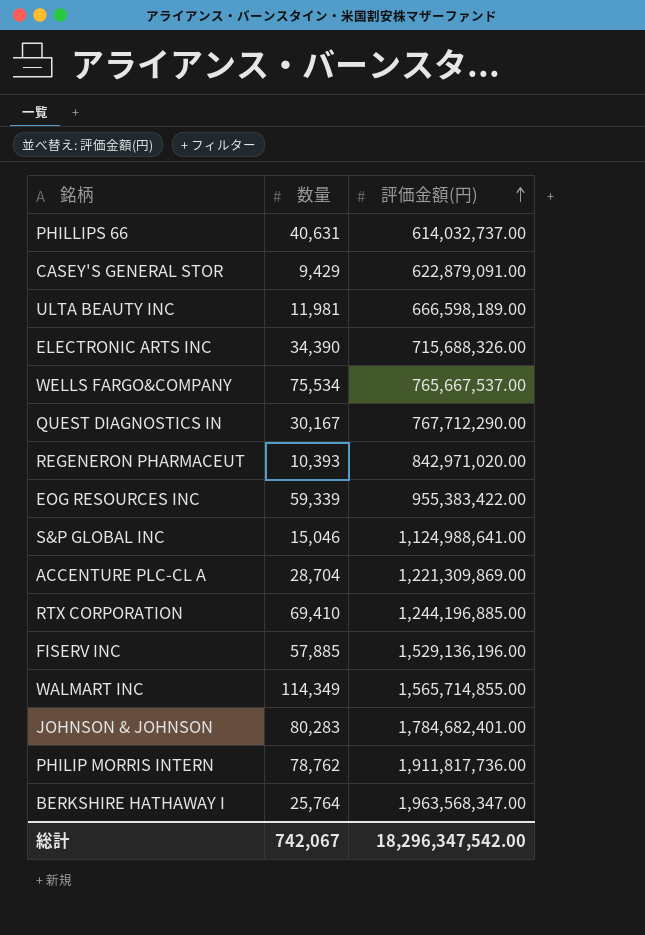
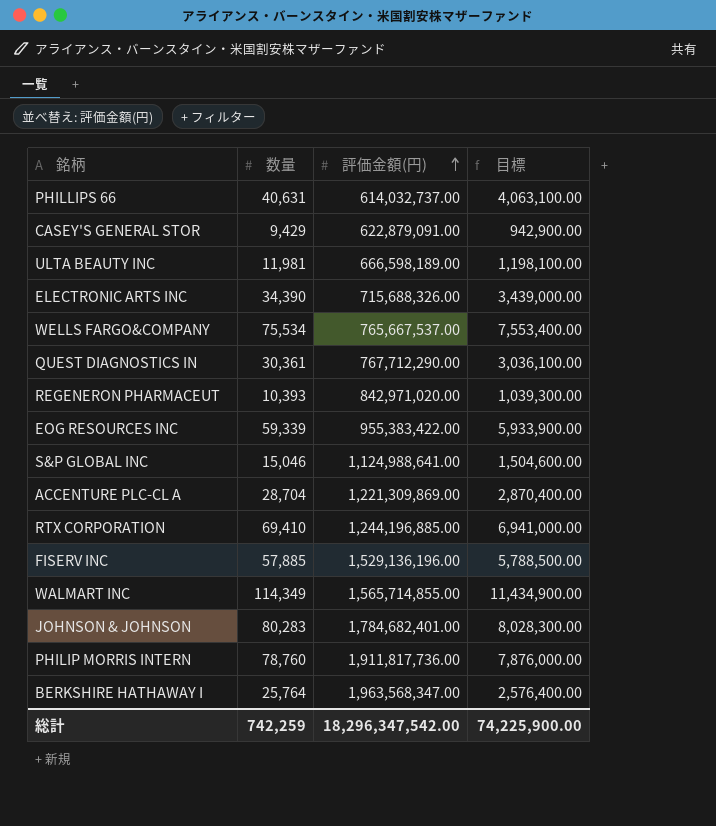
column 目標 | formula: none -> [数量] * 100
QUEST DIAGNOSTICS IN | 数量: 30,167 -> 30,361
PHILIP MORRIS INTERN | 数量: 78,762 -> 78,760
総計 | 数量: 742,067 -> 742,259

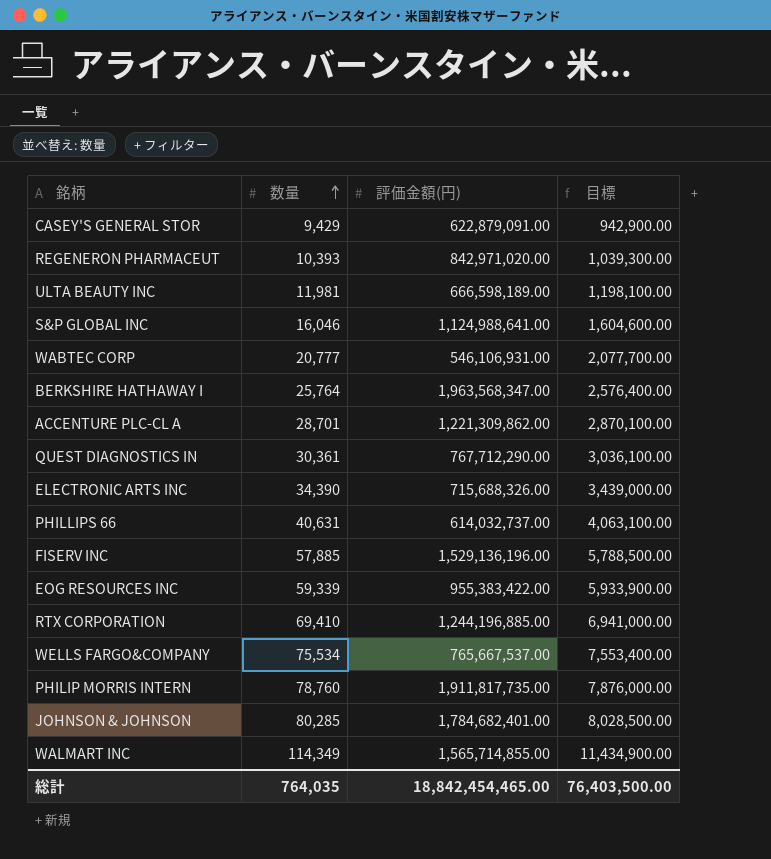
row order: 評価金額(円) ascending -> 数量 ascending
S&P GLOBAL INC | 数量: 15,046 -> 16,046
S&P GLOBAL INC | 目標: 1,504,600.00 -> 1,604,600.00
row WABTEC CORP: none -> 20,777 | 546,106,931.00 | 2,077,700.00
ACCENTURE PLC-CL A | 数量: 28,704 -> 28,701
ACCENTURE PLC-CL A | 評価金額(円): 1,221,309,869.00 -> 1,221,309,862.00
ACCENTURE PLC-CL A | 目標: 2,870,400.00 -> 2,870,100.00
PHILIP MORRIS INTERN | 評価金額(円): 1,911,817,736.00 -> 1,911,817,735.00
JOHNSON & JOHNSON | 数量: 80,283 -> 80,285
JOHNSON & JOHNSON | 目標: 8,028,300.00 -> 8,028,500.00
総計 | 数量: 742,259 -> 764,035
総計 | 評価金額(円): 18,296,347,542.00 -> 18,842,454,465.00
総計 | 目標: 74,225,900.00 -> 76,403,500.00

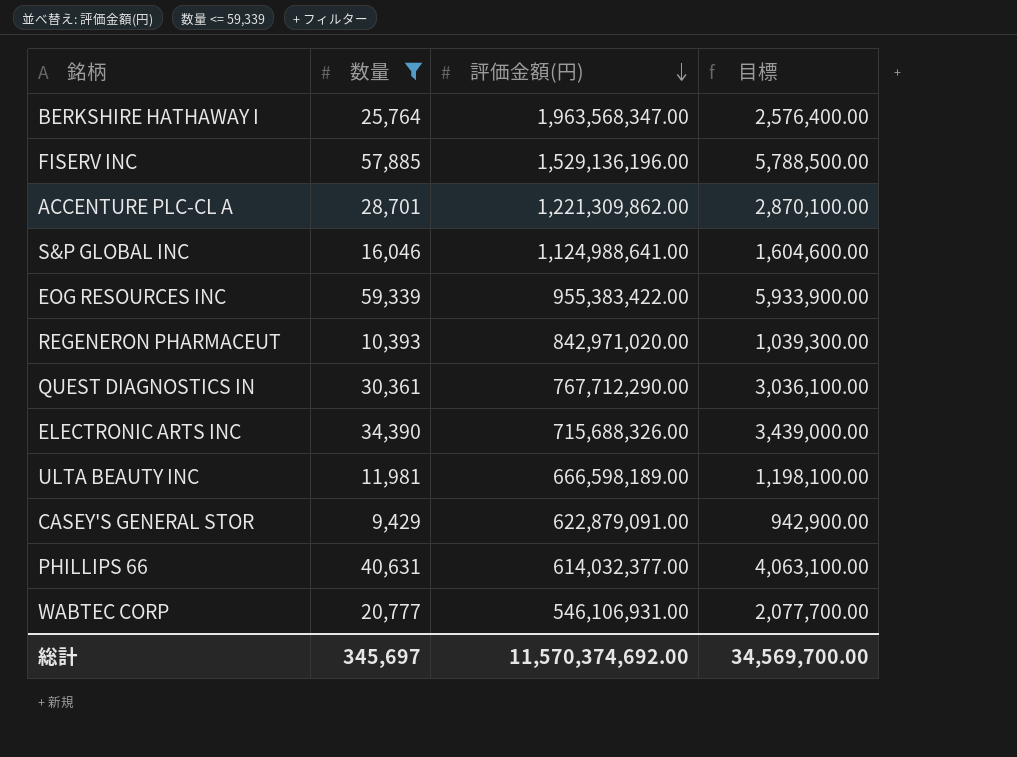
filter: none -> 数量 <= 59,339
row order: 数量 ascending -> 評価金額(円) descending
PHILLIPS 66 | 評価金額(円): 614,032,737.00 -> 614,032,377.00
総計 | 数量: 764,035 -> 345,697
総計 | 評価金額(円): 18,842,454,465.00 -> 11,570,374,692.00
総計 | 目標: 76,403,500.00 -> 34,569,700.00

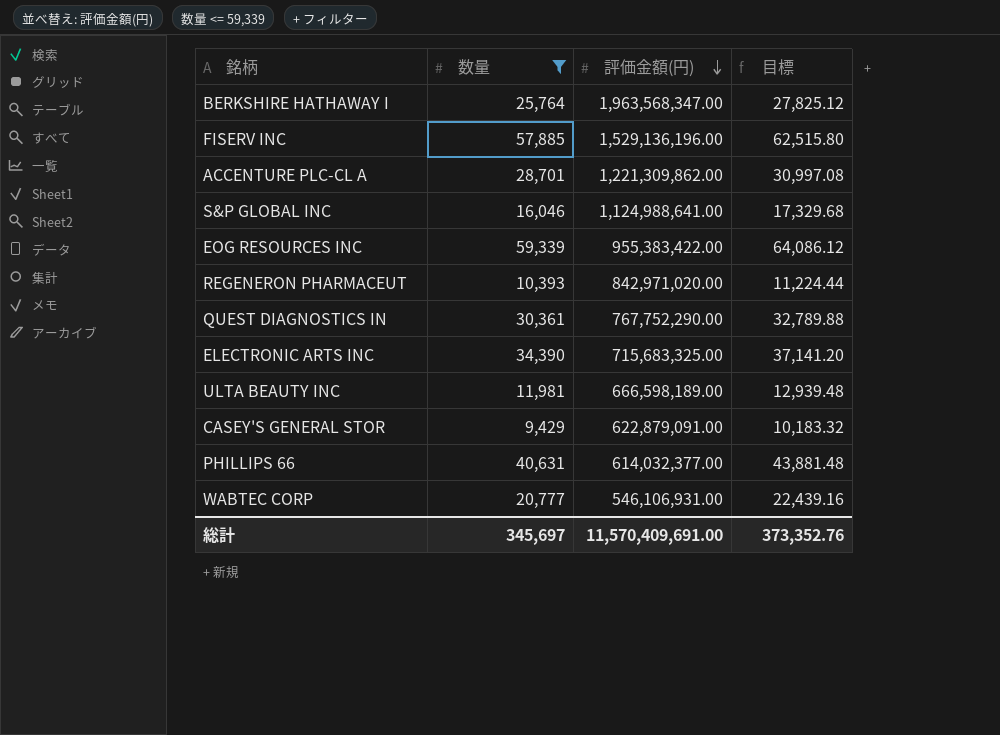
column 目標 | formula: [数量] * 100 -> [数量] * 1.08
QUEST DIAGNOSTICS IN | 評価金額(円): 767,712,290.00 -> 767,752,290.00
ELECTRONIC ARTS INC | 評価金額(円): 715,688,326.00 -> 715,683,325.00
総計 | 評価金額(円): 11,570,374,692.00 -> 11,570,409,691.00
総計 | 目標: 34,569,700.00 -> 373,352.76

